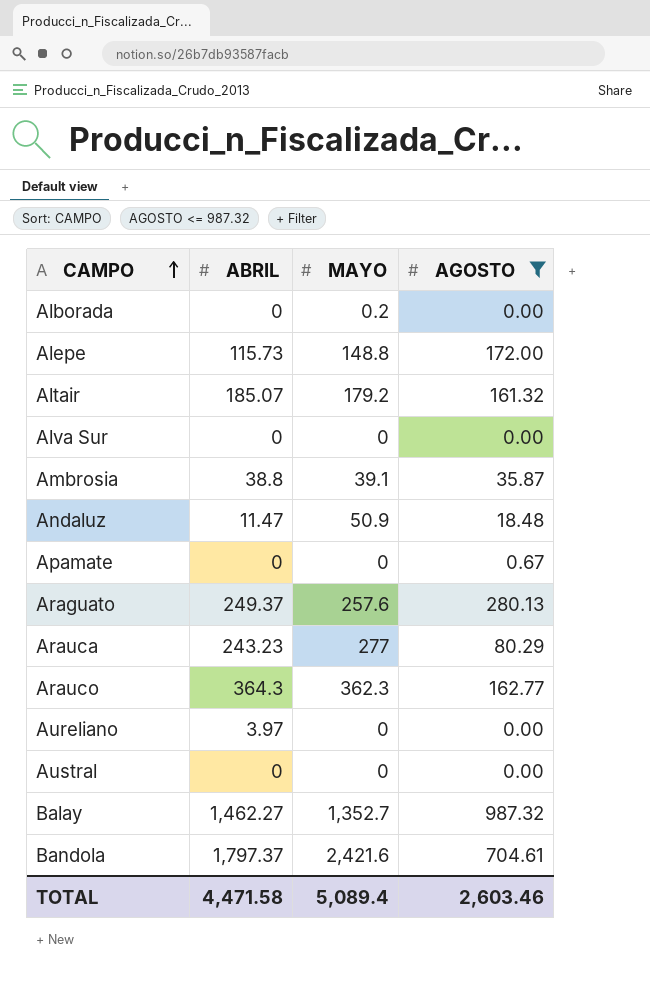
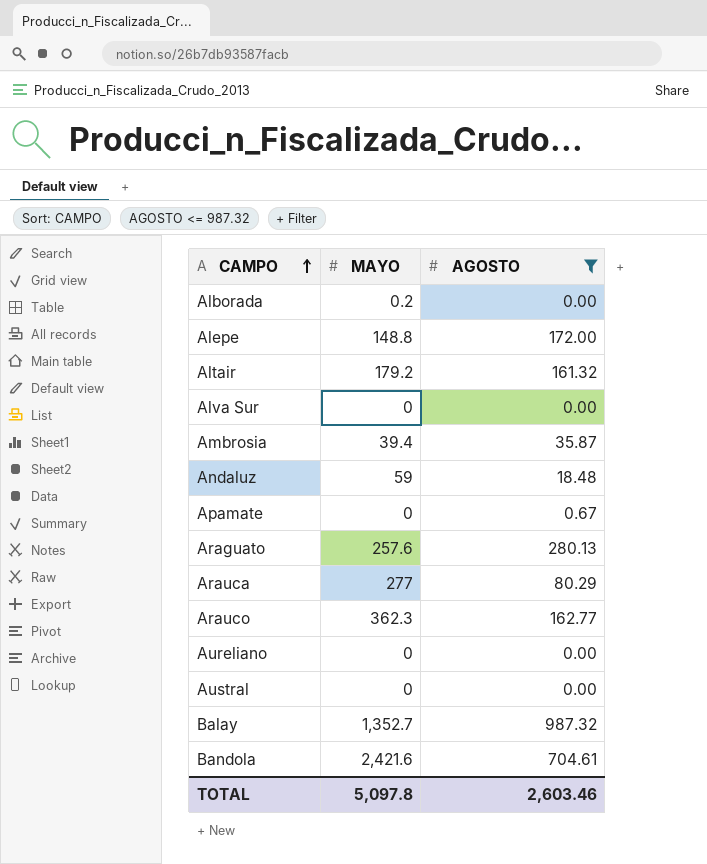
column ABRIL | position: 2 -> none
Ambrosia | MAYO: 39.1 -> 39.4
Andaluz | MAYO: 50.9 -> 59
TOTAL | MAYO: 5,089.4 -> 5,097.8

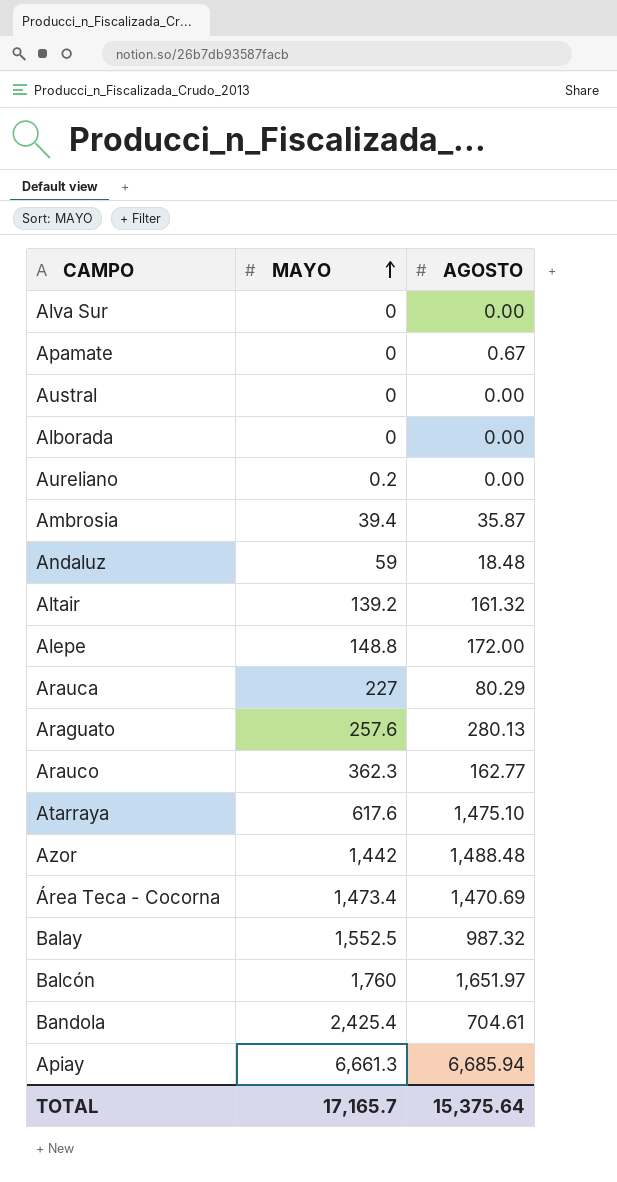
filter: AGOSTO <= 987.32 -> none
row order: CAMPO ascending -> MAYO ascending
Alborada | MAYO: 0.2 -> 0
Aureliano | MAYO: 0 -> 0.2
Altair | MAYO: 179.2 -> 139.2
Arauca | MAYO: 277 -> 227
Balay | MAYO: 1,352.7 -> 1,552.5
Bandola | MAYO: 2,421.6 -> 2,425.4
TOTAL | MAYO: 5,097.8 -> 17,165.7
TOTAL | AGOSTO: 2,603.46 -> 15,375.64

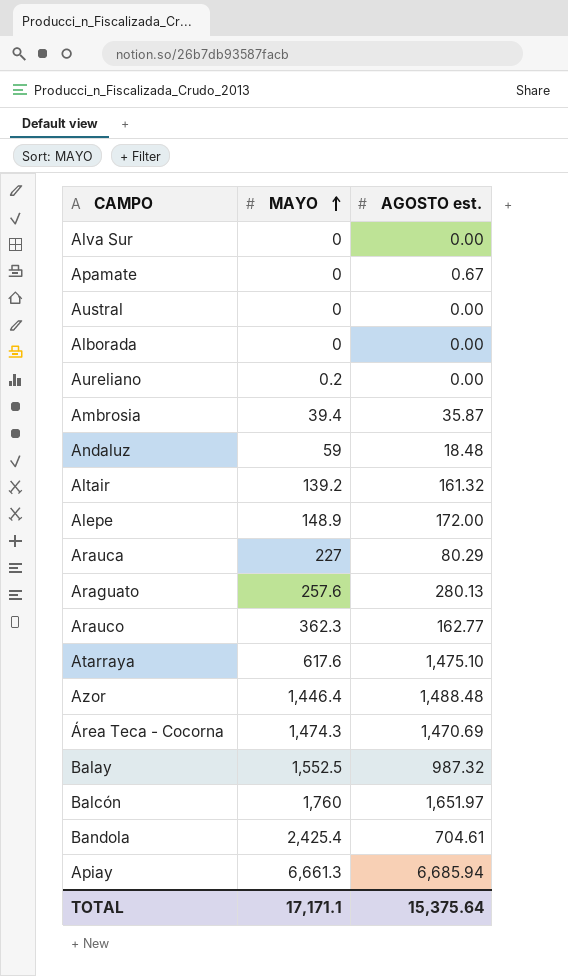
column name: AGOSTO -> AGOSTO est.
Alepe | MAYO: 148.8 -> 148.9
Azor | MAYO: 1,442 -> 1,446.4
Área Teca - Cocorna | MAYO: 1,473.4 -> 1,474.3
TOTAL | MAYO: 17,165.7 -> 17,171.1

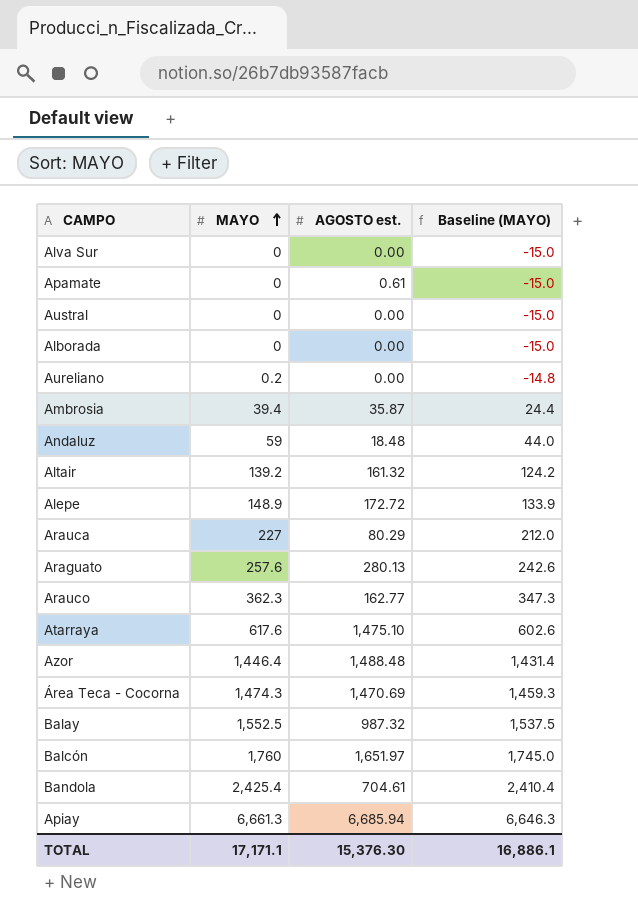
column Baseline (MAYO) | formula: none -> [MAYO] - 15
Apamate | AGOSTO est.: 0.67 -> 0.61
Alepe | AGOSTO est.: 172.00 -> 172.72
TOTAL | AGOSTO est.: 15,375.64 -> 15,376.30

